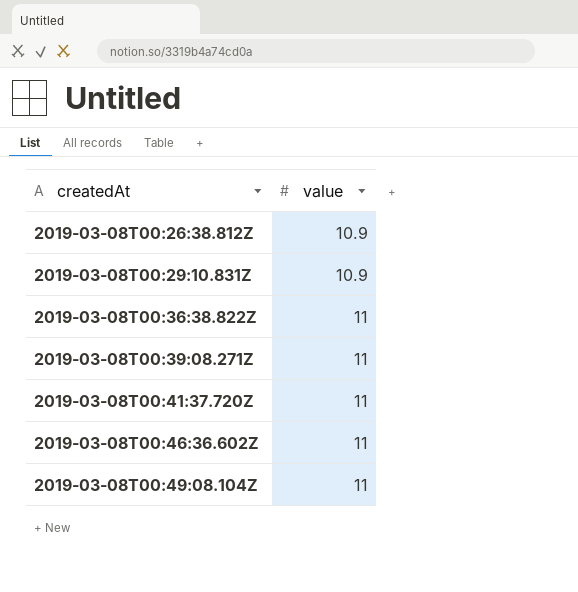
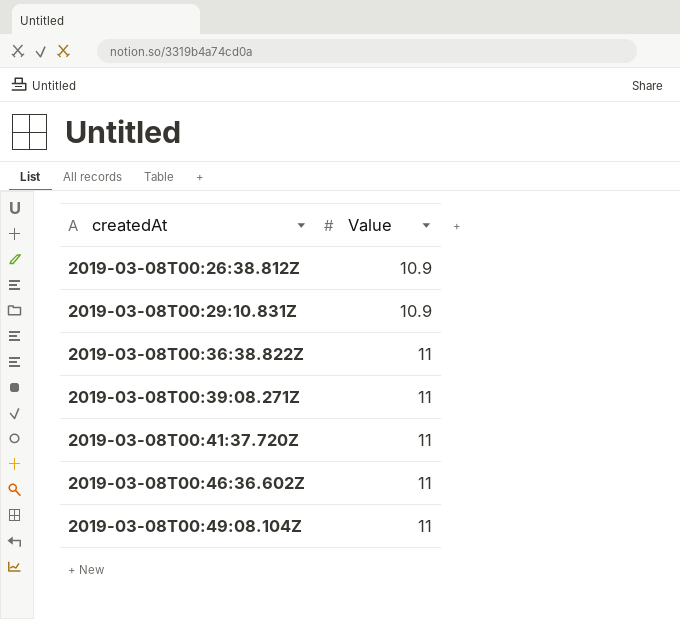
column name: value -> Value

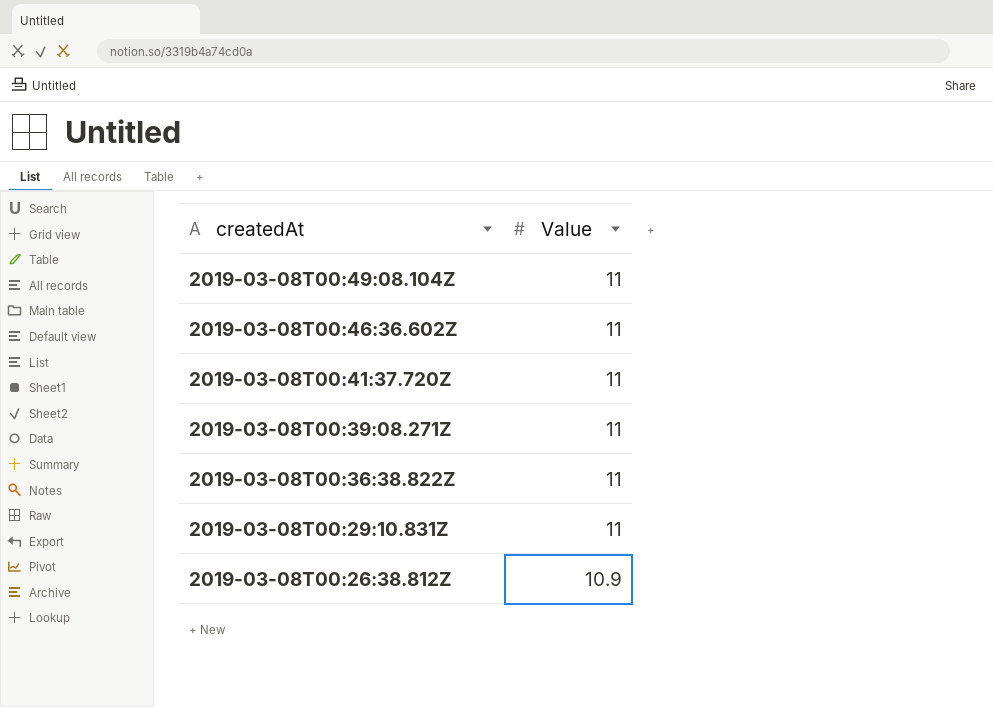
row order: createdAt ascending -> createdAt descending
2019-03-08T00:29:10.831Z | Value: 10.9 -> 11

